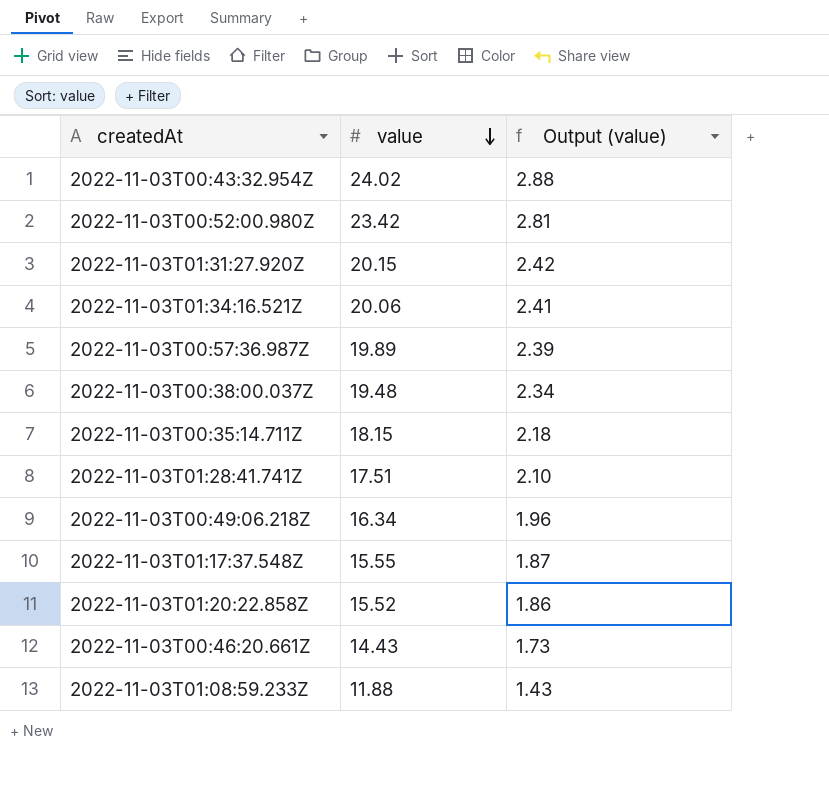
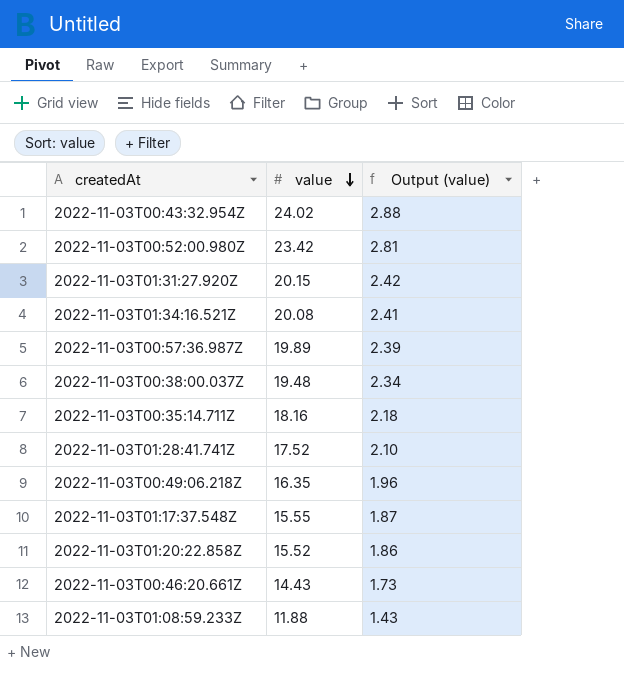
2022-11-03T01:34:16.521Z | value: 20.06 -> 20.08
2022-11-03T00:35:14.711Z | value: 18.15 -> 18.16
2022-11-03T01:28:41.741Z | value: 17.51 -> 17.52
2022-11-03T00:49:06.218Z | value: 16.34 -> 16.35

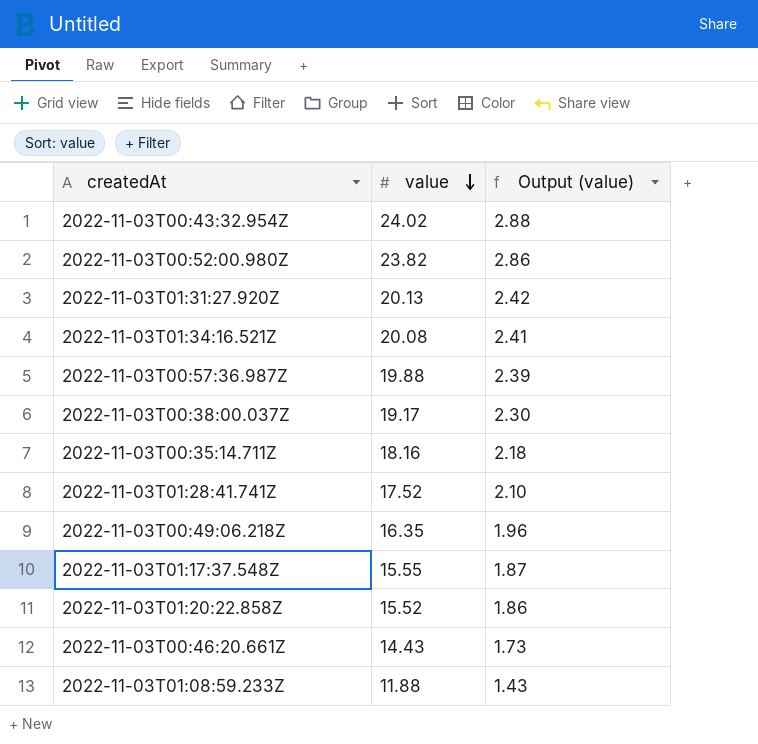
2022-11-03T00:52:00.980Z | value: 23.42 -> 23.82
2022-11-03T00:52:00.980Z | Output (value): 2.81 -> 2.86
2022-11-03T01:31:27.920Z | value: 20.15 -> 20.13
2022-11-03T00:57:36.987Z | value: 19.89 -> 19.88
2022-11-03T00:38:00.037Z | value: 19.48 -> 19.17
2022-11-03T00:38:00.037Z | Output (value): 2.34 -> 2.30

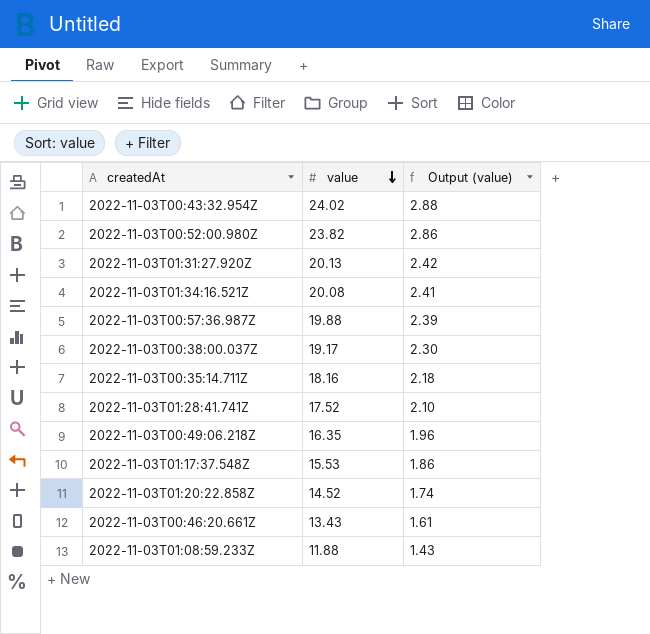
2022-11-03T01:17:37.548Z | value: 15.55 -> 15.53
2022-11-03T01:17:37.548Z | Output (value): 1.87 -> 1.86
2022-11-03T01:20:22.858Z | value: 15.52 -> 14.52
2022-11-03T01:20:22.858Z | Output (value): 1.86 -> 1.74
2022-11-03T00:46:20.661Z | value: 14.43 -> 13.43
2022-11-03T00:46:20.661Z | Output (value): 1.73 -> 1.61

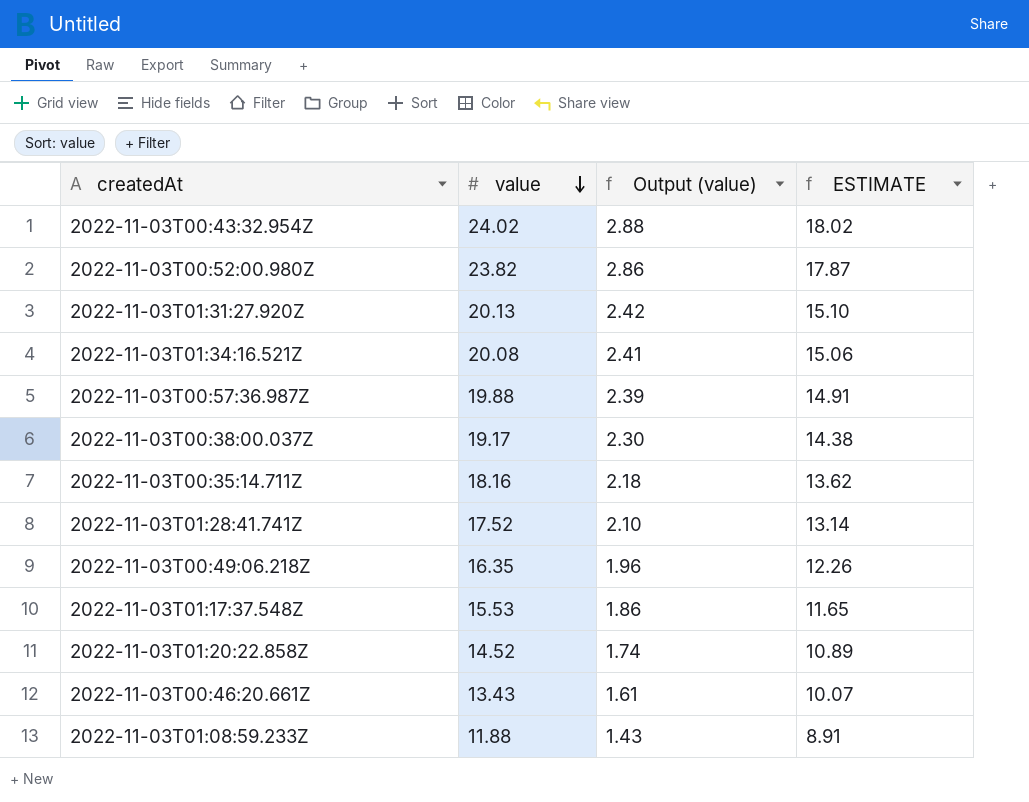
column ESTIMATE | formula: none -> [value] * 0.75

